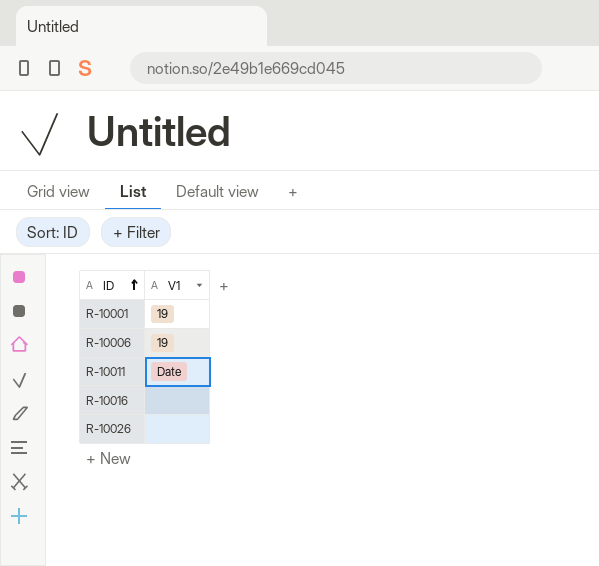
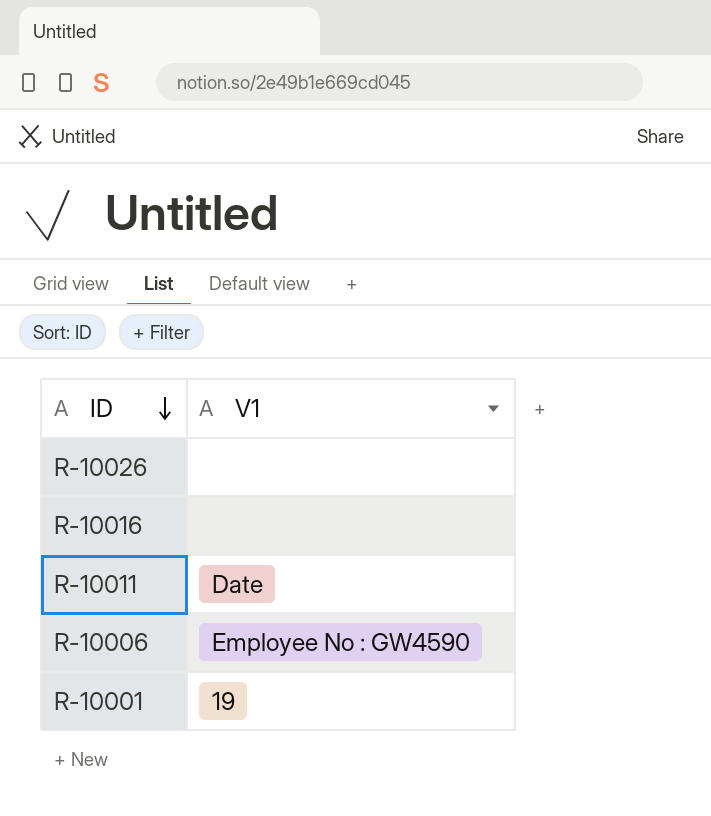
row order: ID ascending -> ID descending
R-10006 | V1: 19 -> Employee No : GW4590

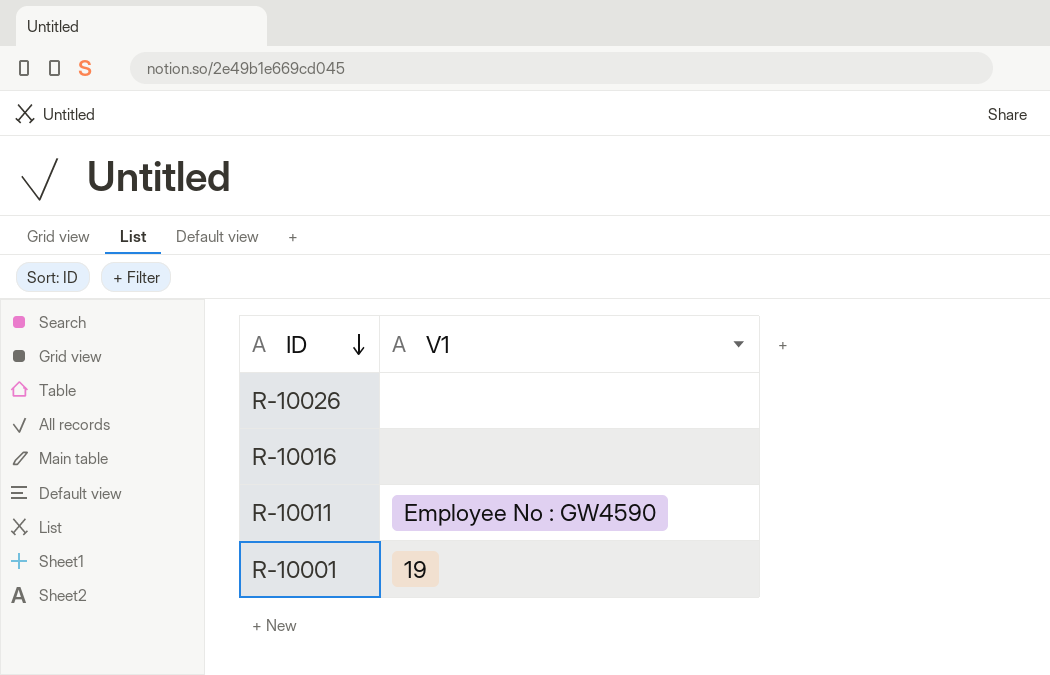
row R-10006: Employee No : GW4590 -> none
R-10011 | V1: Date -> Employee No : GW4590

